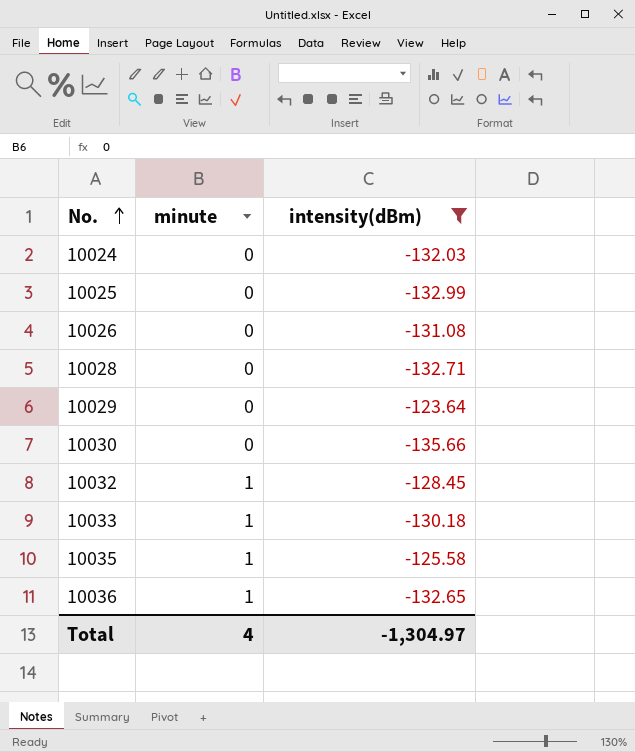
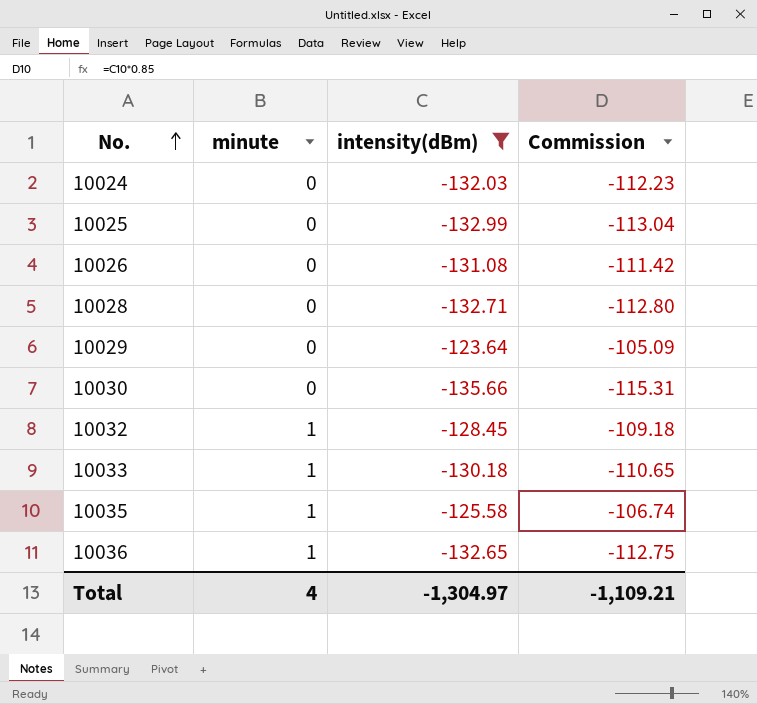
column Commission | formula: none -> [intensity(dBm)] * 0.85

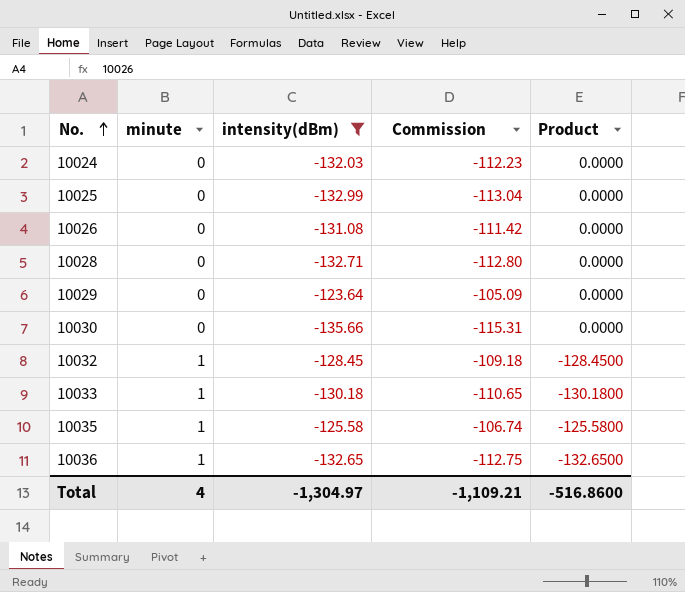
column Product | formula: none -> [minute] * [intensity(dBm)]

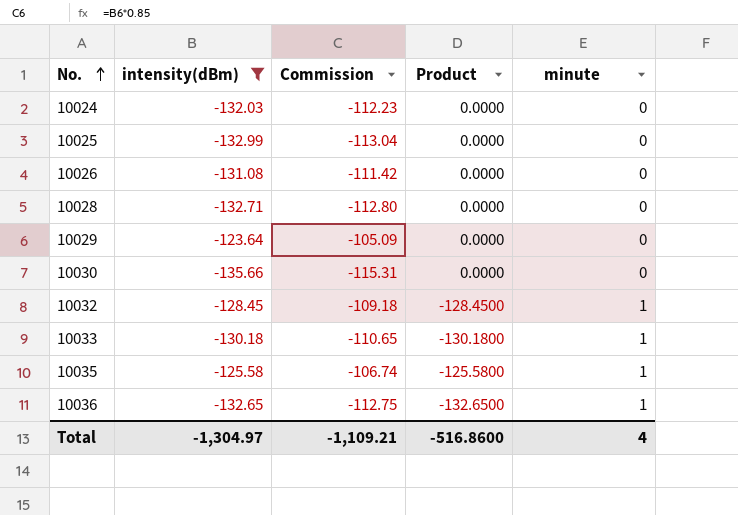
column minute | position: 2 -> 5

